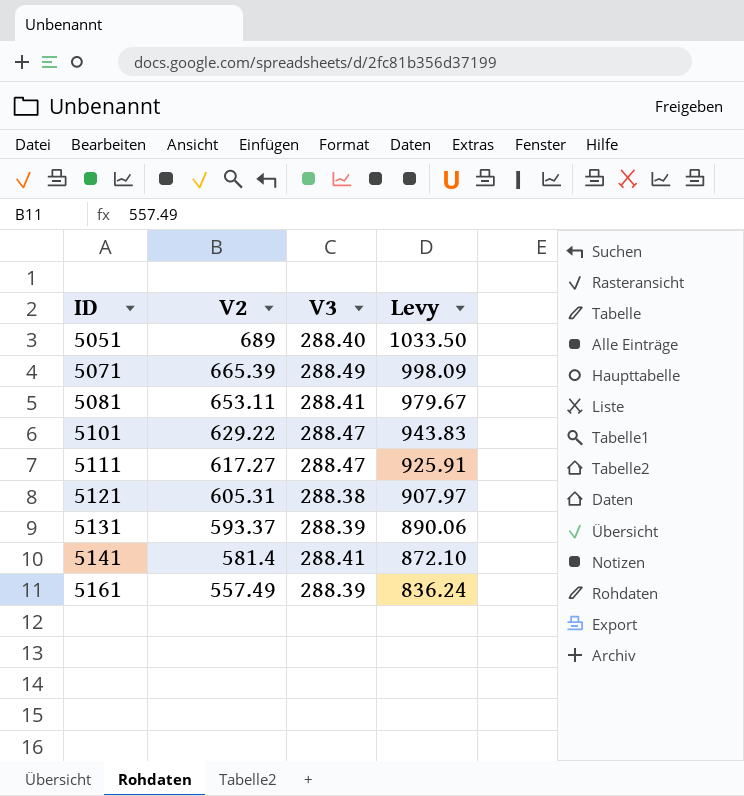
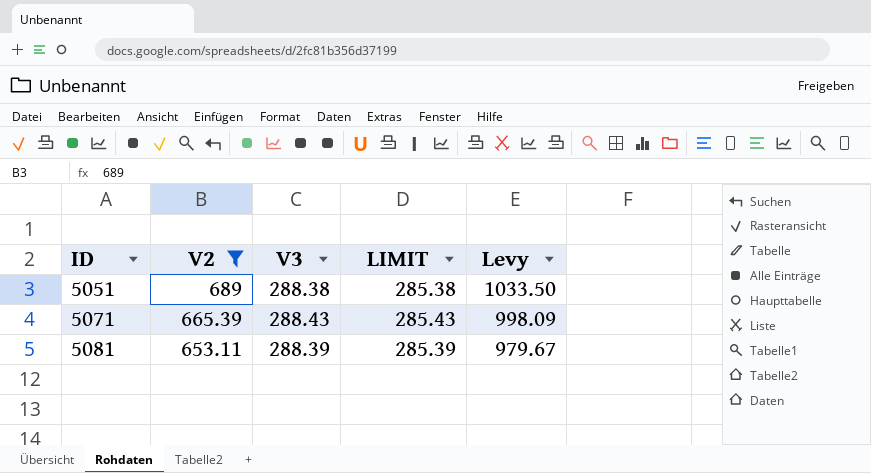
filter: none -> V2 >= 653.11
column LIMIT | formula: none -> [V3] - 3
5051 | V3: 288.40 -> 288.38
5071 | V3: 288.49 -> 288.43
5081 | V3: 288.41 -> 288.39

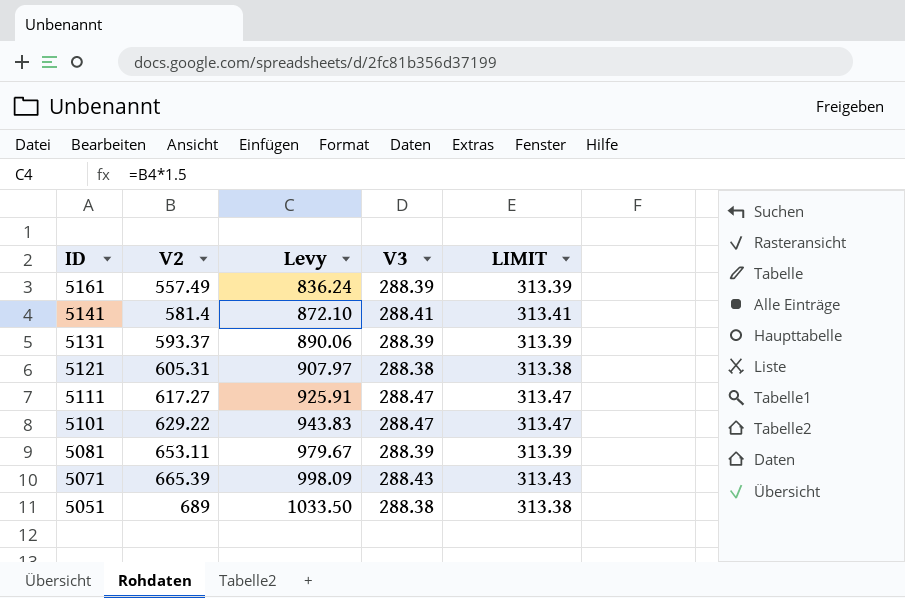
filter: V2 >= 653.11 -> none
row order: ID ascending -> ID descending
column Levy | position: 5 -> 3
column LIMIT | formula: [V3] - 3 -> [V3] + 25

